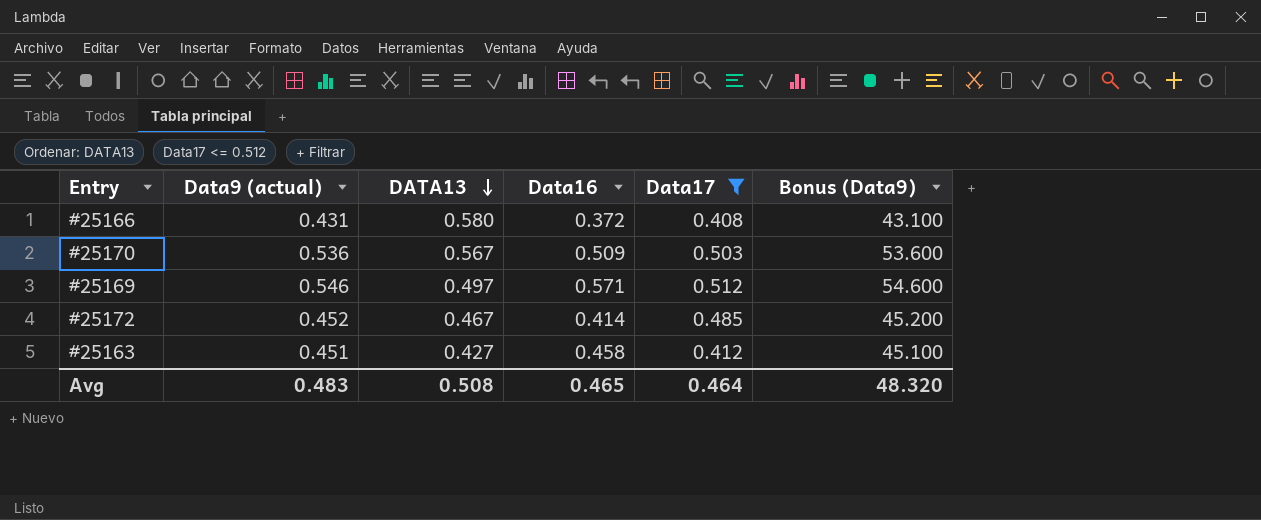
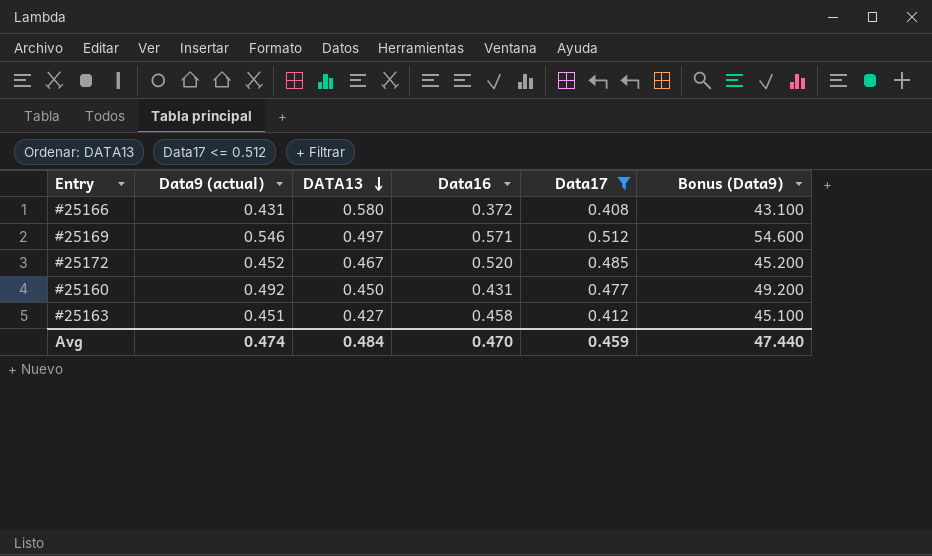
row #25170: 0.536 | 0.567 | 0.509 | 0.503 | 53.600 -> none
#25172 | Data16: 0.414 -> 0.520
row #25160: none -> 0.492 | 0.450 | 0.431 | 0.477 | 49.200
Avg | Data9 (actual): 0.483 -> 0.474
Avg | DATA13: 0.508 -> 0.484
Avg | Data16: 0.465 -> 0.470
Avg | Data17: 0.464 -> 0.459
Avg | Bonus (Data9): 48.320 -> 47.440

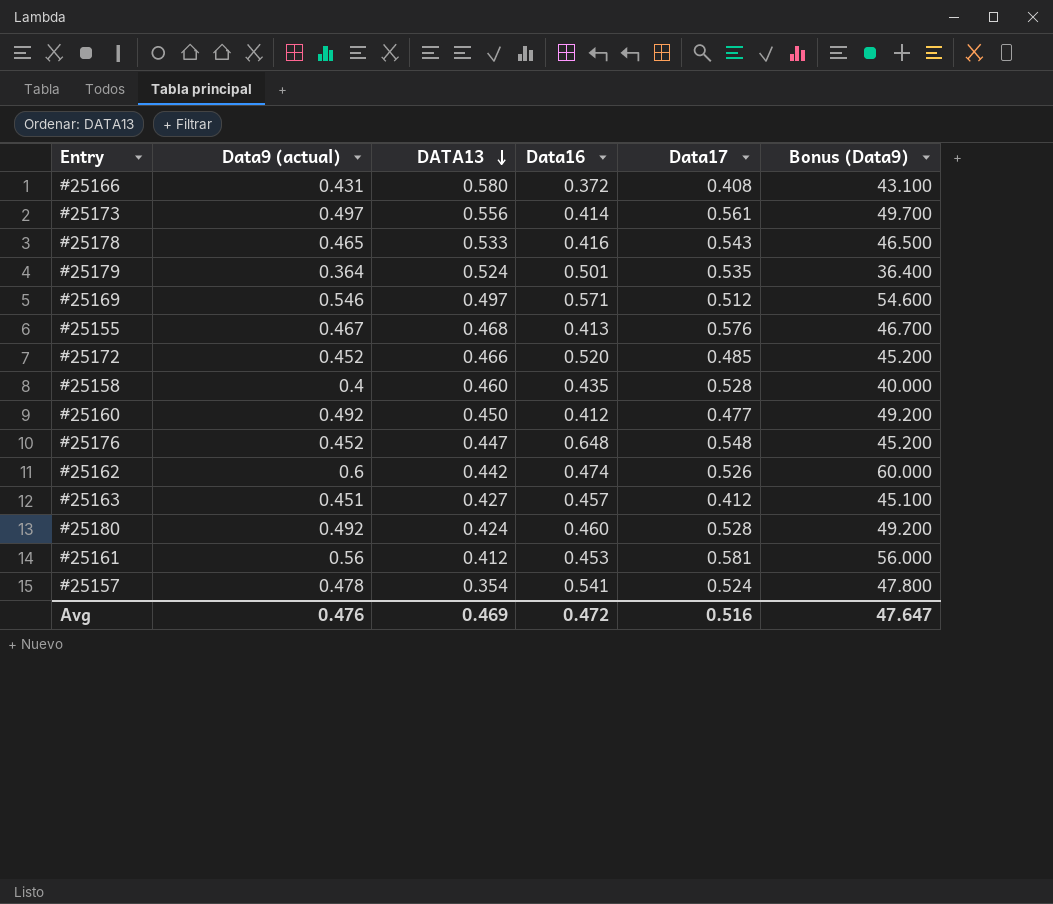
filter: Data17 <= 0.512 -> none
#25172 | DATA13: 0.467 -> 0.466
#25160 | Data16: 0.431 -> 0.412
#25163 | Data16: 0.458 -> 0.457
Avg | Data9 (actual): 0.474 -> 0.476
Avg | DATA13: 0.484 -> 0.469
Avg | Data16: 0.470 -> 0.472
Avg | Data17: 0.459 -> 0.516
Avg | Bonus (Data9): 47.440 -> 47.647

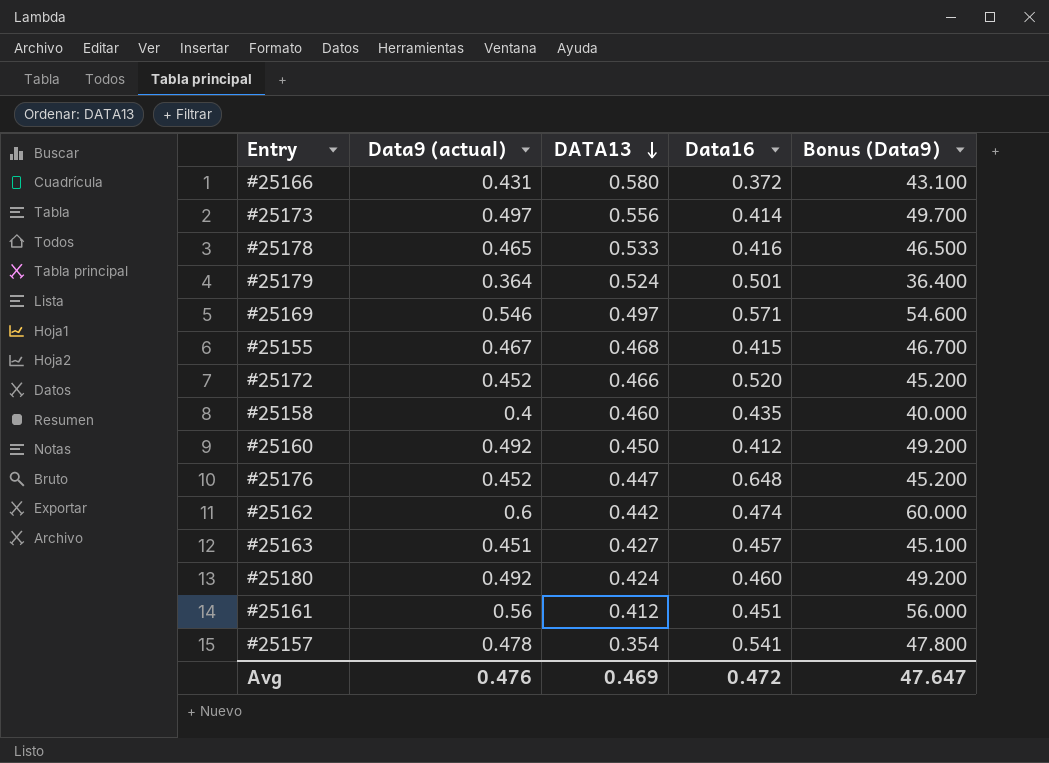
column Data17 | position: 5 -> none
#25155 | Data16: 0.413 -> 0.415
#25161 | Data16: 0.453 -> 0.451

